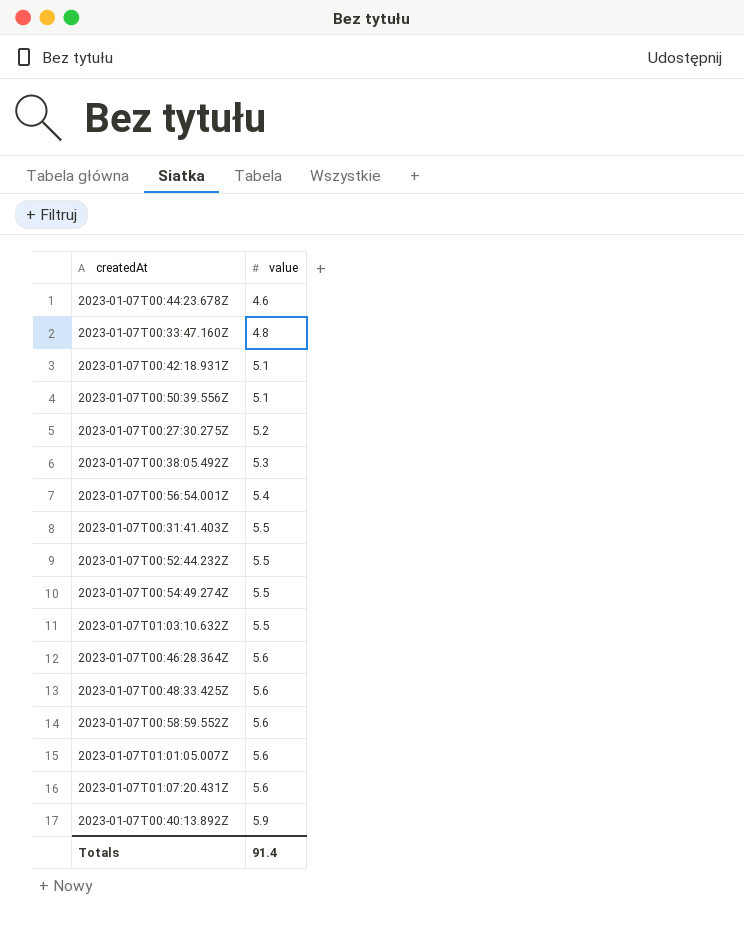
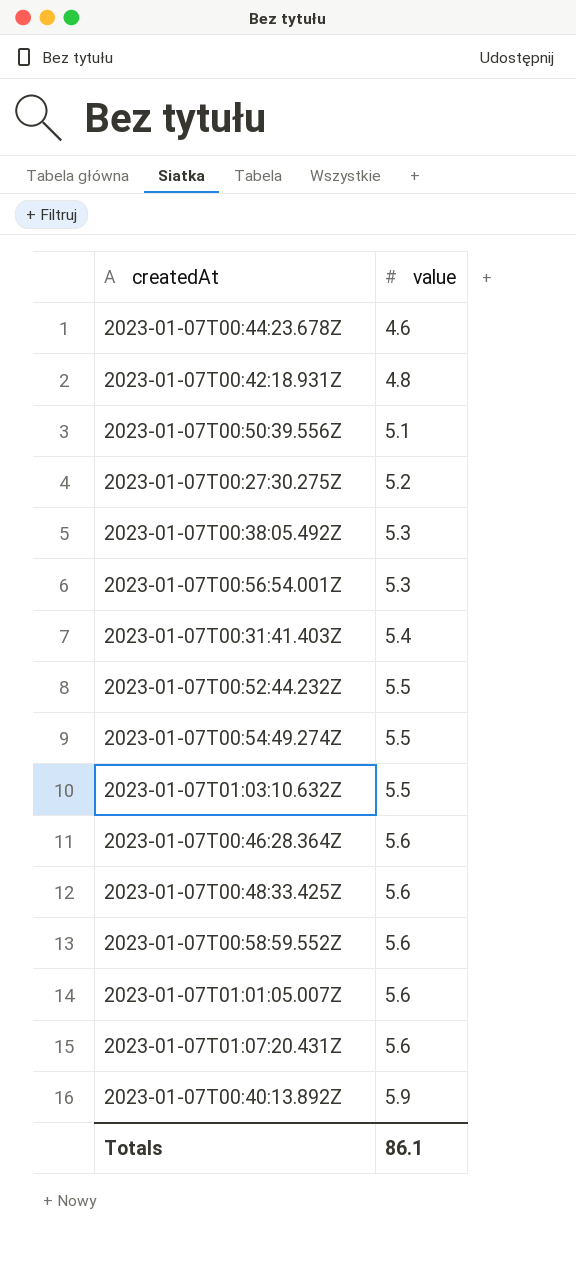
row 2023-01-07T00:33:47.160Z: 4.8 -> none
2023-01-07T00:42:18.931Z | value: 5.1 -> 4.8
2023-01-07T00:56:54.001Z | value: 5.4 -> 5.3
2023-01-07T00:31:41.403Z | value: 5.5 -> 5.4
Totals | value: 91.4 -> 86.1

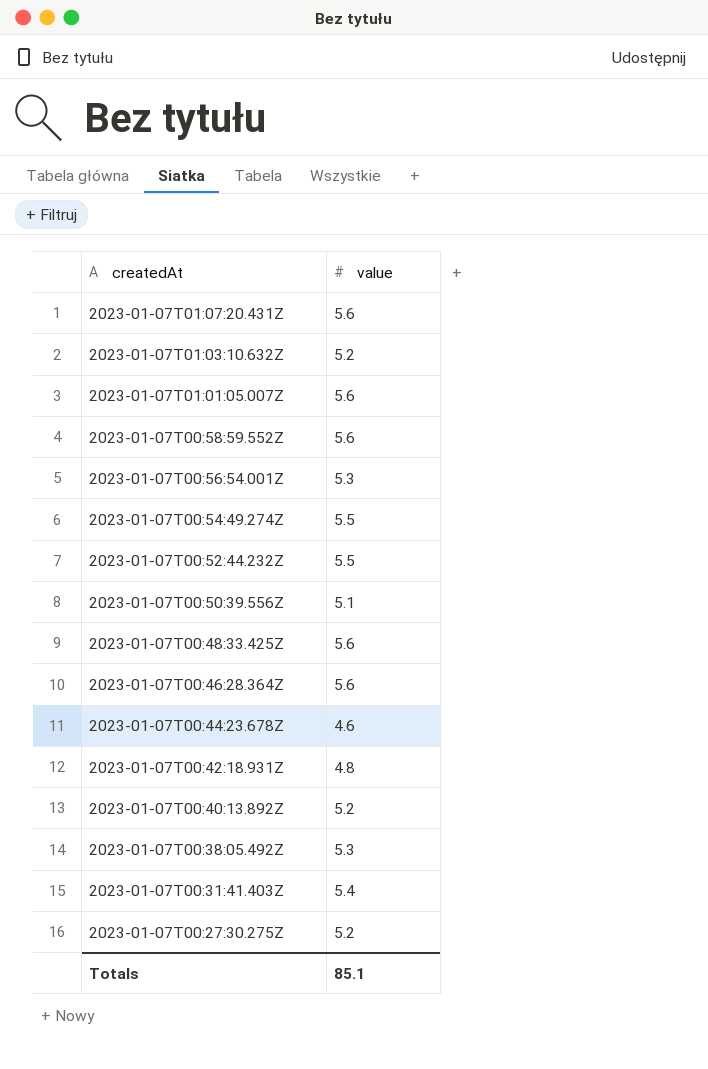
row order: value ascending -> createdAt descending
2023-01-07T01:03:10.632Z | value: 5.5 -> 5.2
2023-01-07T00:40:13.892Z | value: 5.9 -> 5.2
Totals | value: 86.1 -> 85.1

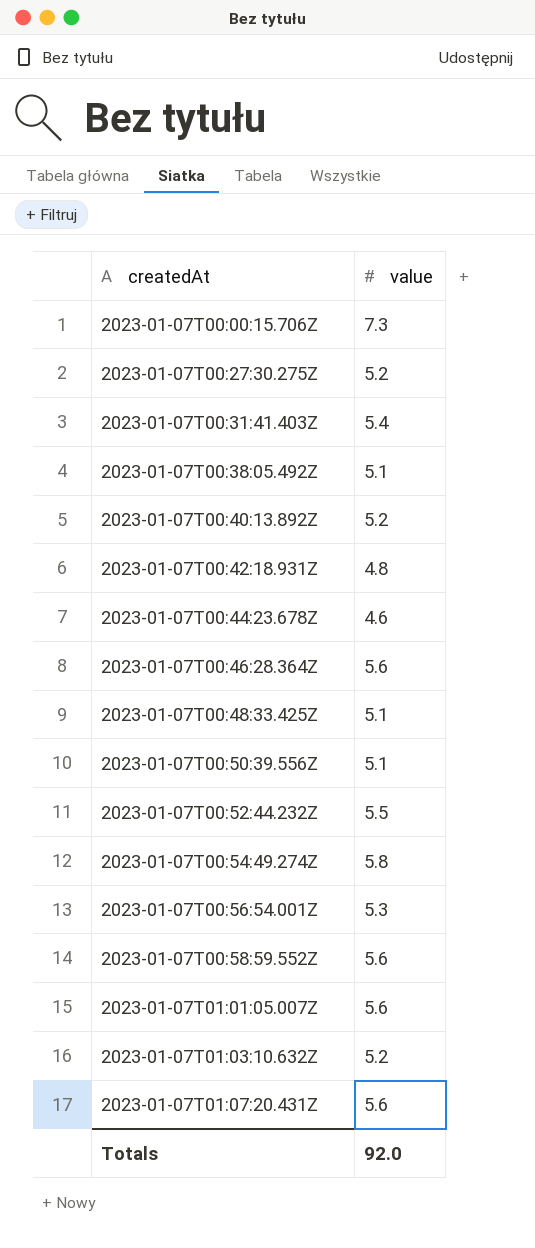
row order: createdAt descending -> createdAt ascending
row 2023-01-07T00:00:15.706Z: none -> 7.3
2023-01-07T00:38:05.492Z | value: 5.3 -> 5.1
2023-01-07T00:48:33.425Z | value: 5.6 -> 5.1
2023-01-07T00:54:49.274Z | value: 5.5 -> 5.8
Totals | value: 85.1 -> 92.0

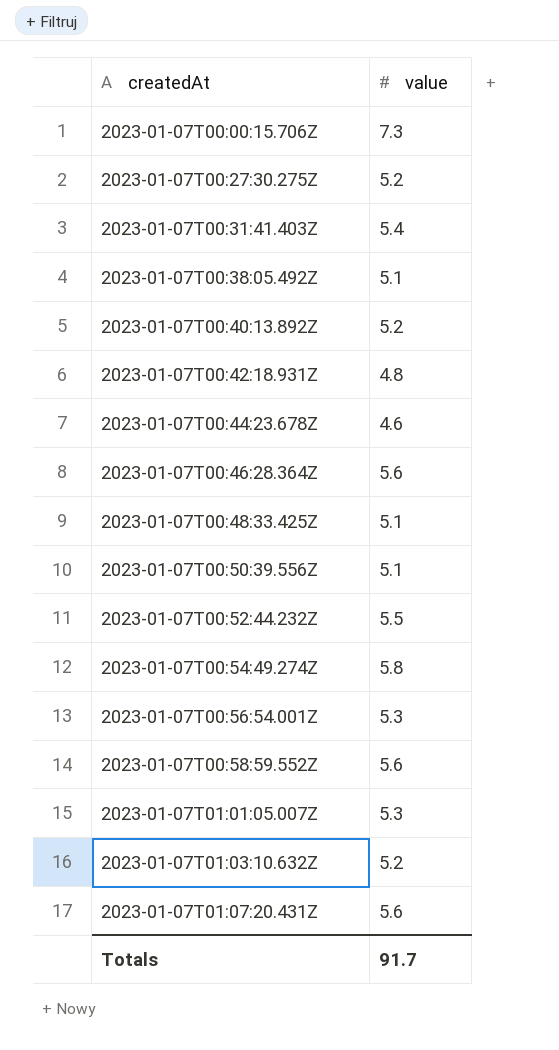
2023-01-07T01:01:05.007Z | value: 5.6 -> 5.3
Totals | value: 92.0 -> 91.7

